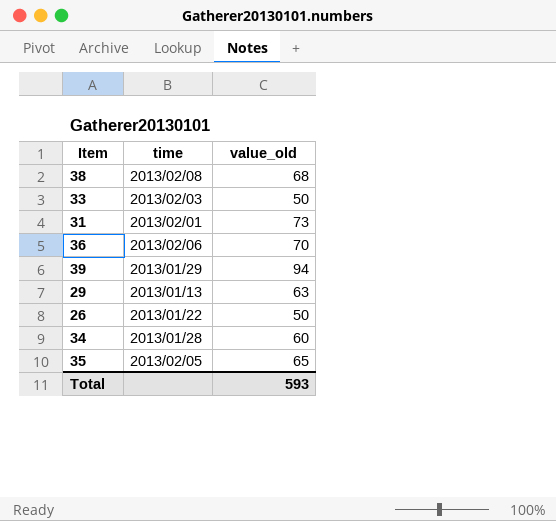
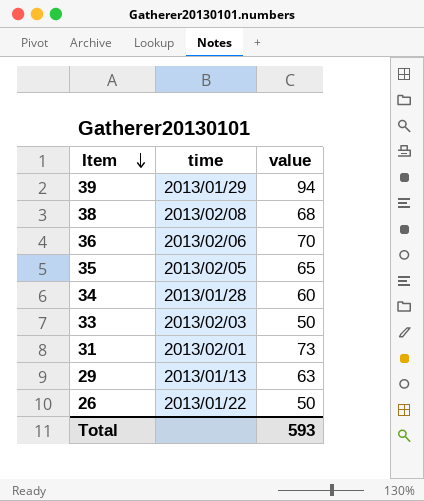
row order: none -> Item descending
column name: value_old -> value

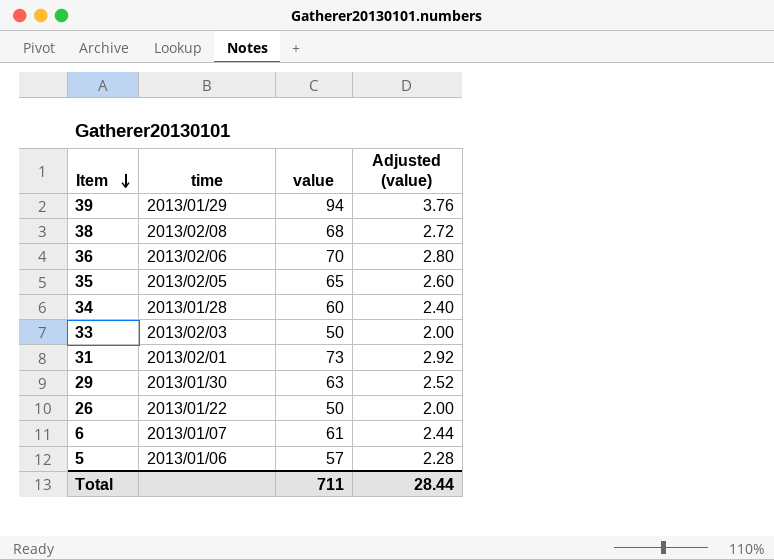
column Adjusted (value) | formula: none -> [value] * 0.04
29 | time: 2013/01/13 -> 2013/01/30
row 6: none -> 2013/01/07 | 61 | 2.44
row 5: none -> 2013/01/06 | 57 | 2.28
Total | value: 593 -> 711

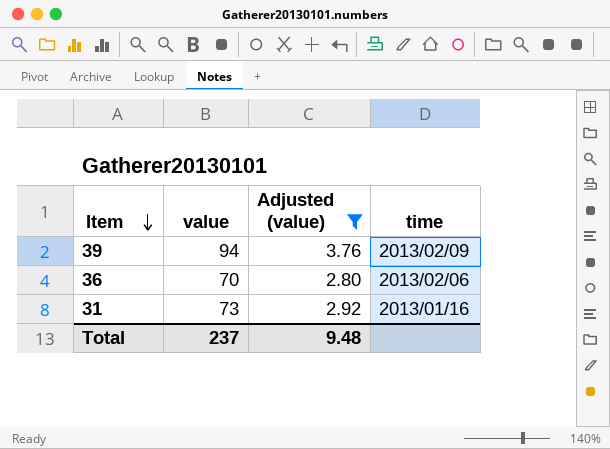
filter: none -> Adjusted (value) >= 2.80
column time | position: 2 -> 4
39 | time: 2013/01/29 -> 2013/02/09
31 | time: 2013/02/01 -> 2013/01/16
Total | value: 711 -> 237
Total | Adjusted (value): 28.44 -> 9.48

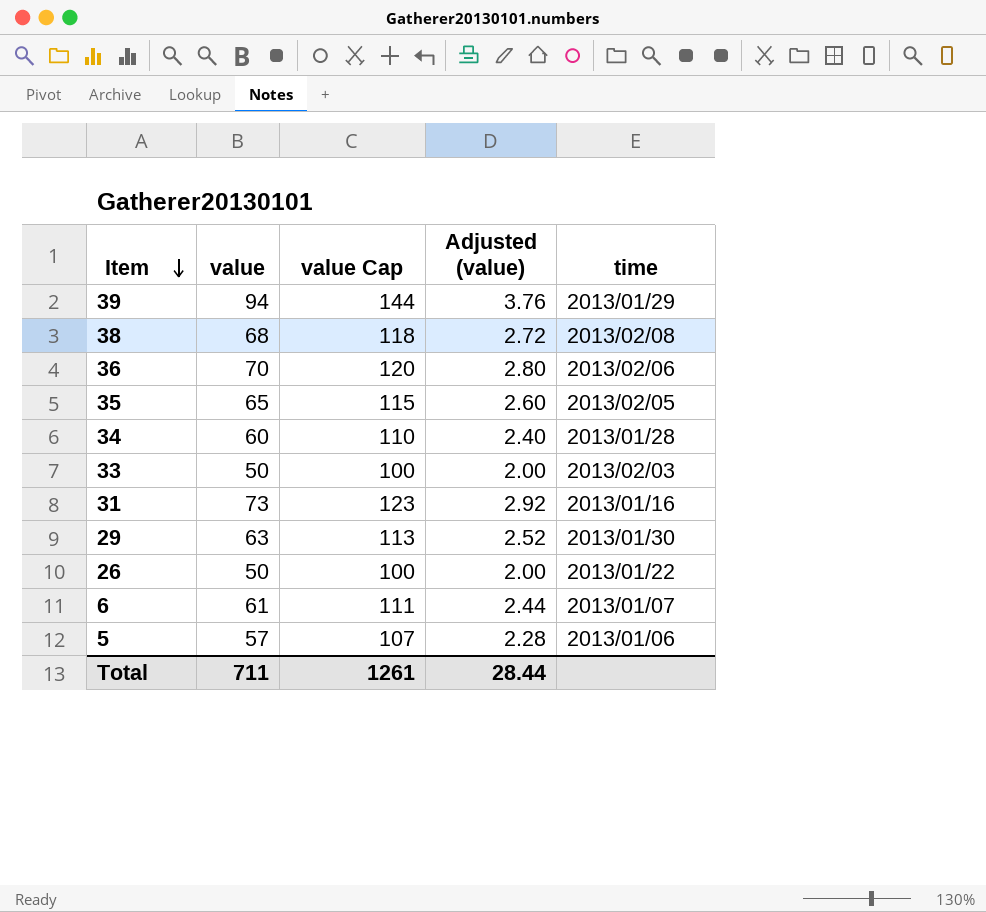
filter: Adjusted (value) >= 2.80 -> none
column value Cap | formula: none -> [value] + 50
39 | time: 2013/02/09 -> 2013/01/29
Total | value: 237 -> 711
Total | Adjusted (value): 9.48 -> 28.44

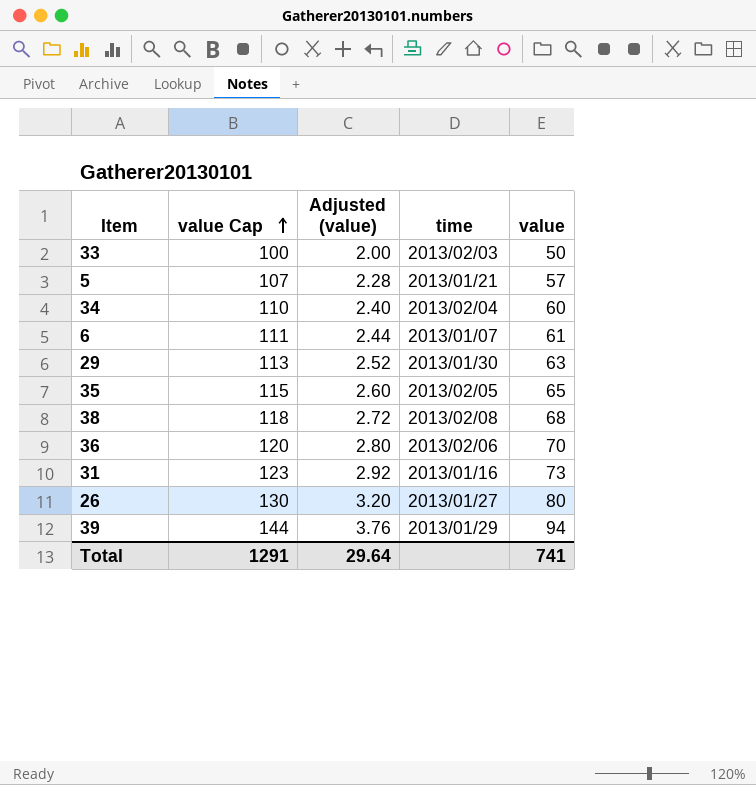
row order: Item descending -> value Cap ascending
column value | position: 2 -> 5
5 | time: 2013/01/06 -> 2013/01/21
34 | time: 2013/01/28 -> 2013/02/04
26 | value Cap: 100 -> 130
26 | Adjusted (value): 2.00 -> 3.20
26 | time: 2013/01/22 -> 2013/01/27
26 | value: 50 -> 80
Total | value Cap: 1261 -> 1291
Total | Adjusted (value): 28.44 -> 29.64
Total | value: 711 -> 741

